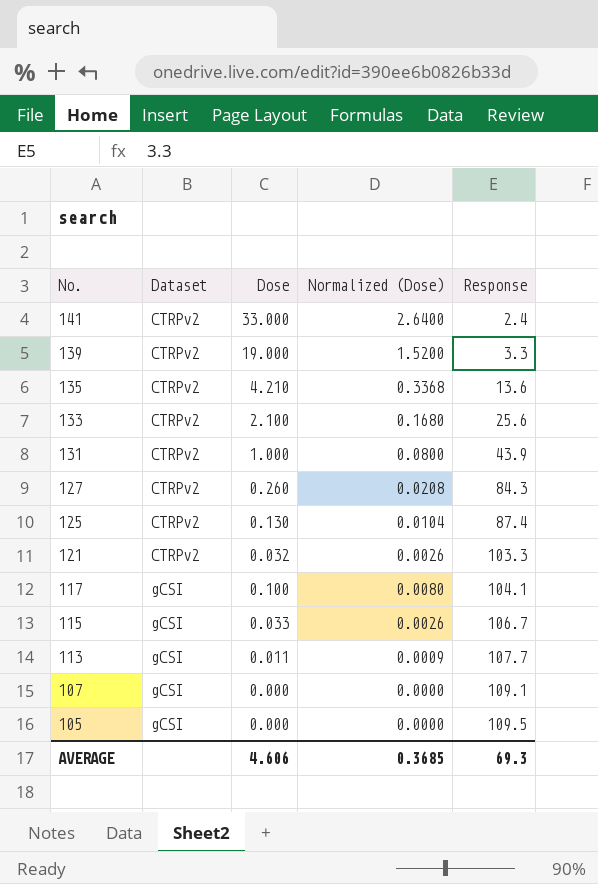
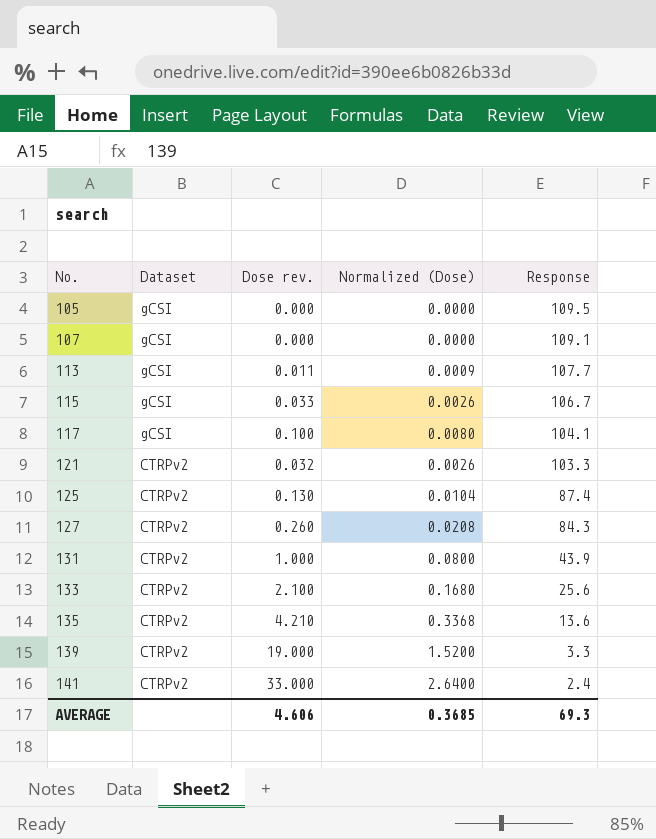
row order: No. descending -> No. ascending
column name: Dose -> Dose rev.

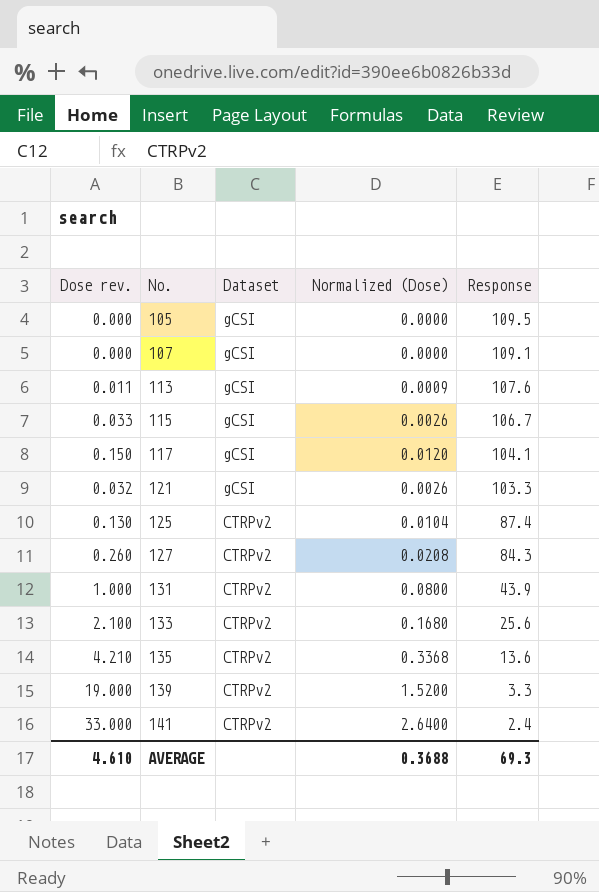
column Dose rev. | position: 3 -> 1
113 | Response: 107.7 -> 107.6
117 | Dose rev.: 0.100 -> 0.150
117 | Normalized (Dose): 0.0080 -> 0.0120
121 | Dataset: CTRPv2 -> gCSI
AVERAGE | Dose rev.: 4.606 -> 4.610
AVERAGE | Normalized (Dose): 0.3685 -> 0.3688

